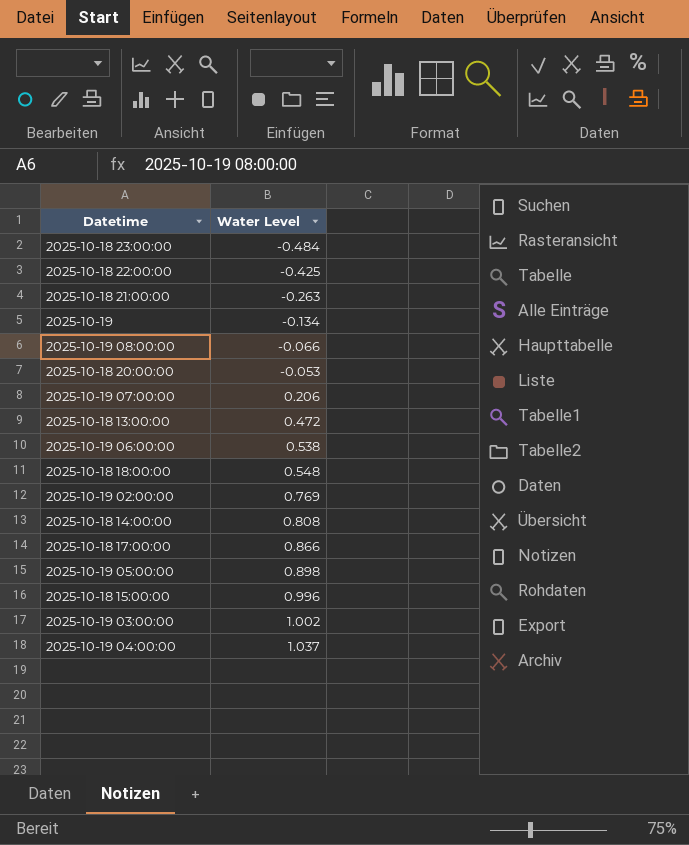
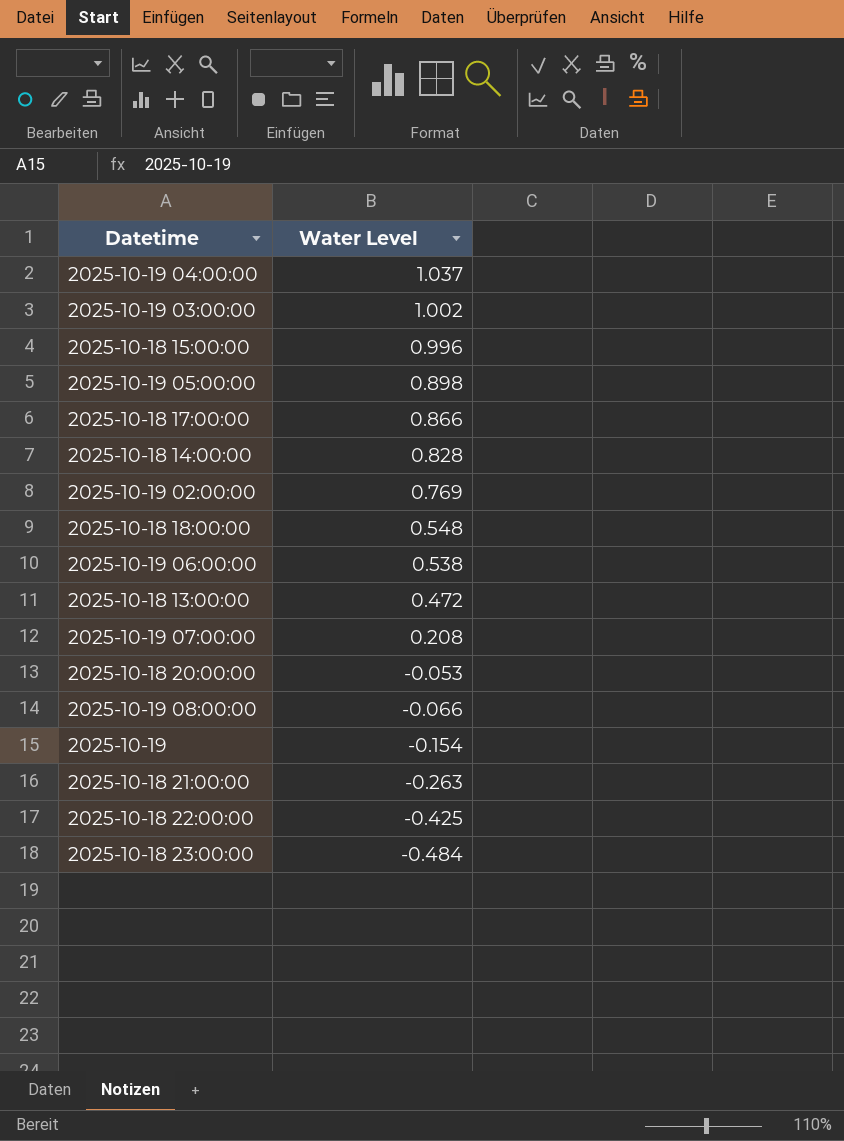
row order: Water Level ascending -> Water Level descending
2025-10-18 14:00:00 | Water Level: 0.808 -> 0.828
2025-10-19 07:00:00 | Water Level: 0.206 -> 0.208
2025-10-19 | Water Level: -0.134 -> -0.154

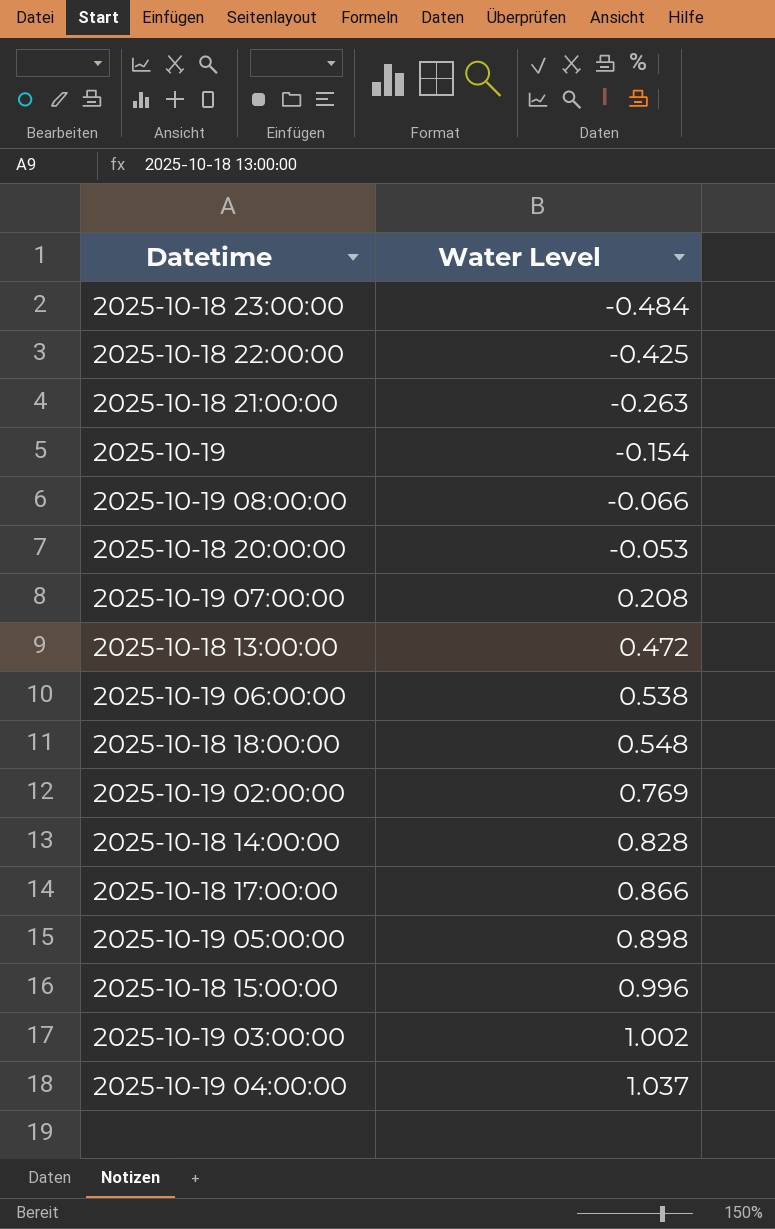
row order: Water Level descending -> Water Level ascending

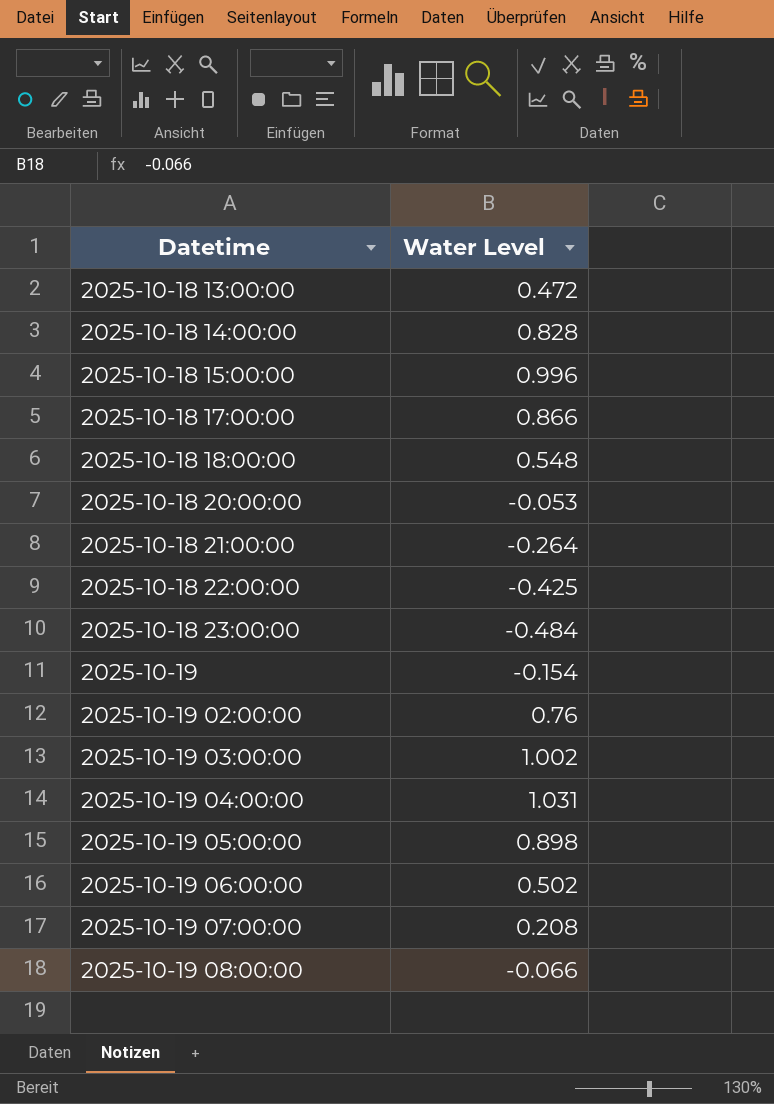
row order: Water Level ascending -> Datetime ascending
2025-10-18 21:00:00 | Water Level: -0.263 -> -0.264
2025-10-19 02:00:00 | Water Level: 0.769 -> 0.76
2025-10-19 04:00:00 | Water Level: 1.037 -> 1.031
2025-10-19 06:00:00 | Water Level: 0.538 -> 0.502

